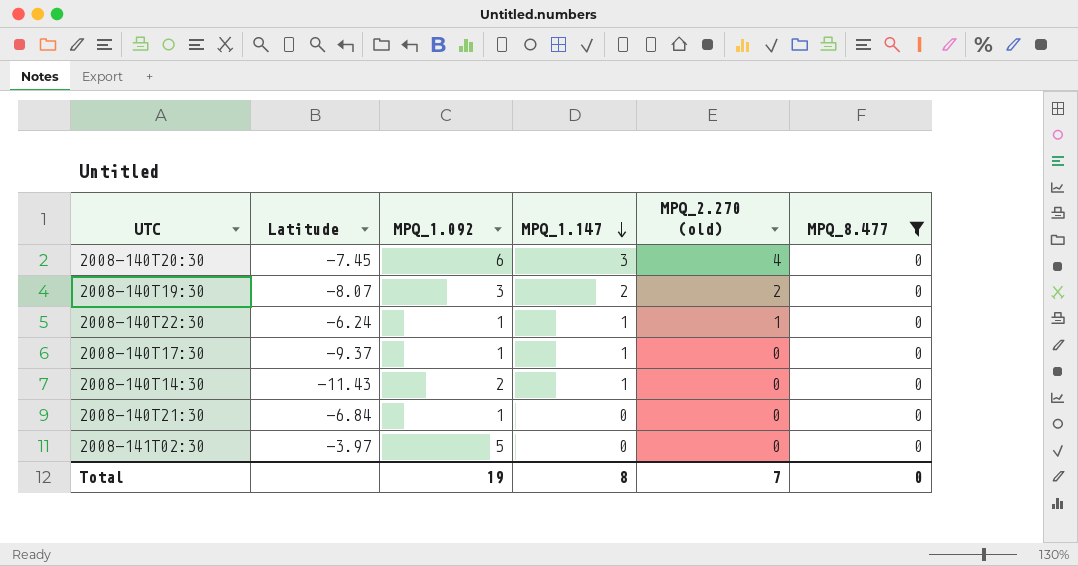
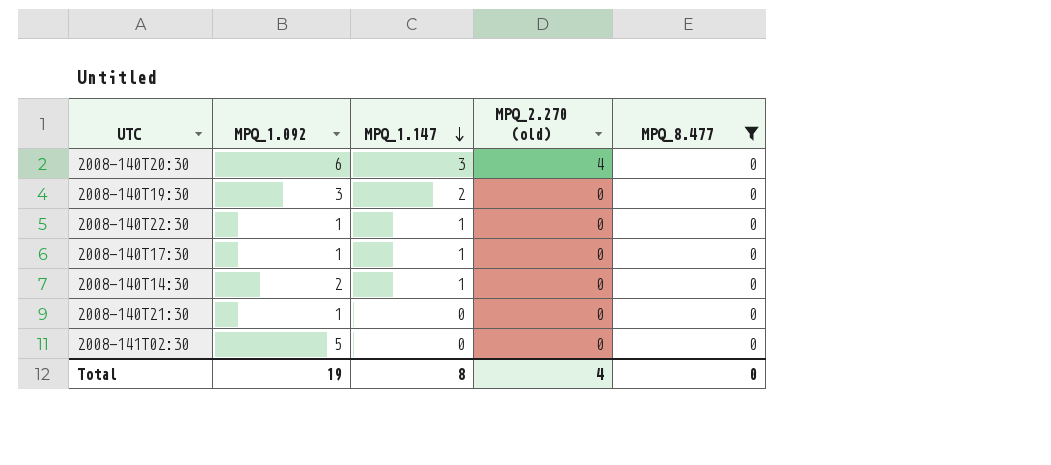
column Latitude | position: 2 -> none
2008-140T19:30 | MPQ_2.270 (old): 2 -> 0
2008-140T22:30 | MPQ_2.270 (old): 1 -> 0
Total | MPQ_2.270 (old): 7 -> 4

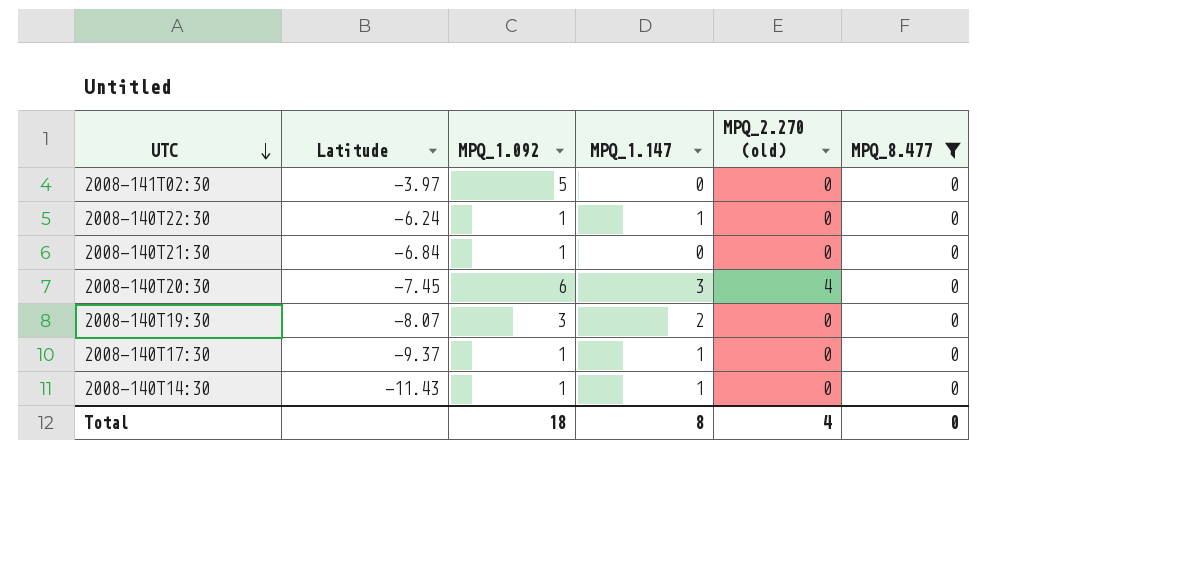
row order: MPQ_1.147 descending -> UTC descending
column Latitude | position: none -> 2
2008-140T14:30 | MPQ_1.092: 2 -> 1
Total | MPQ_1.092: 19 -> 18

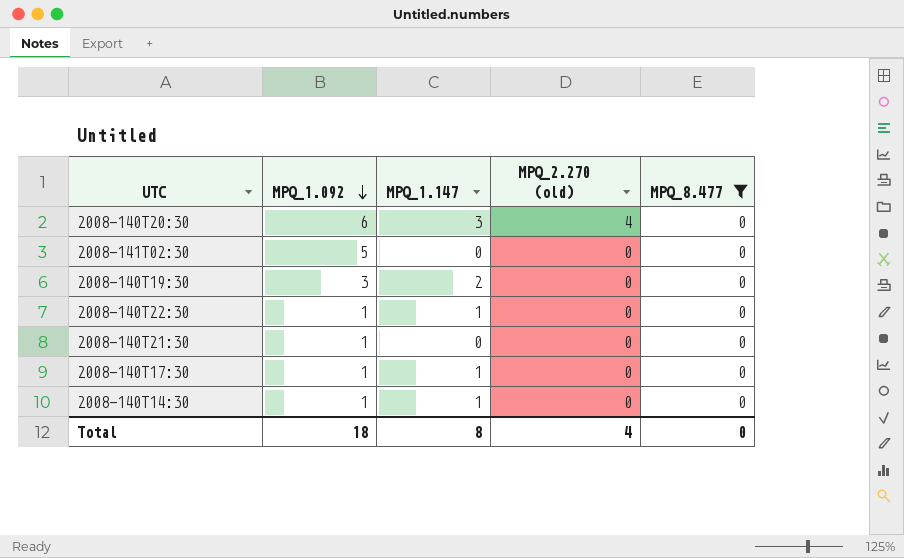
row order: UTC descending -> MPQ_1.092 descending
column Latitude | position: 2 -> none

